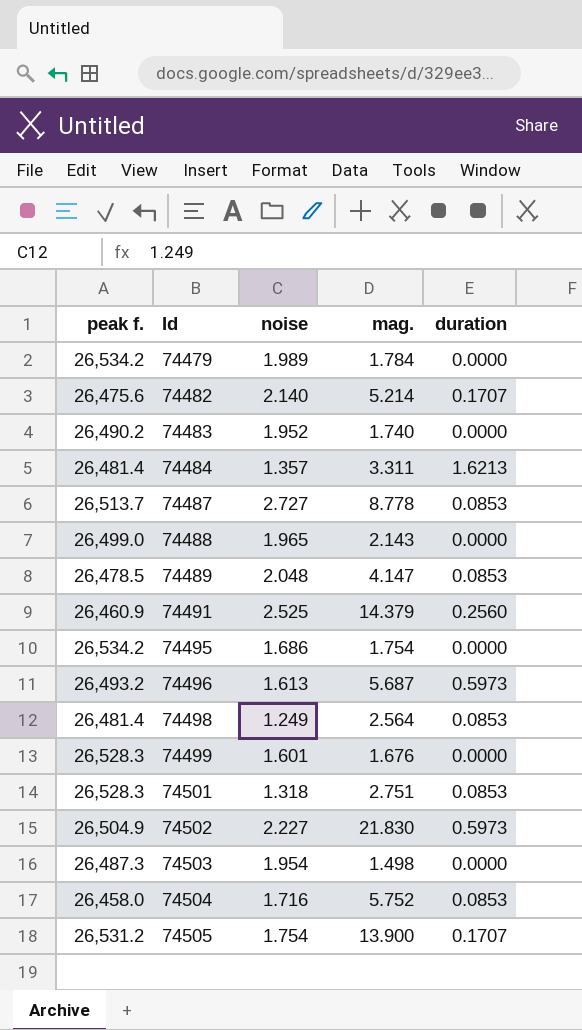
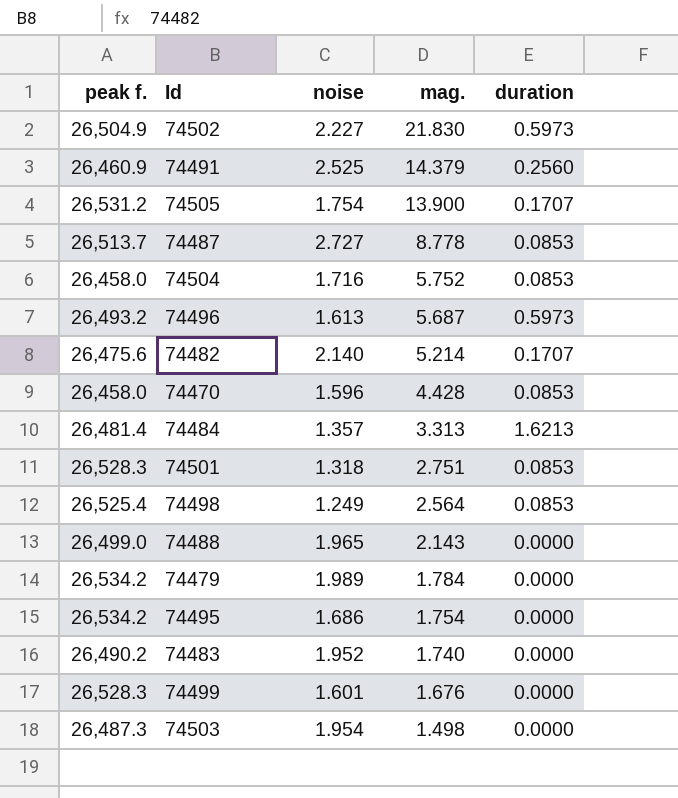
row order: Id ascending -> mag. descending
row 74489: 26,478.5 | 2.048 | 4.147 | 0.0853 -> none
row 74470: none -> 26,458.0 | 1.596 | 4.428 | 0.0853
74484 | mag.: 3.311 -> 3.313
74498 | peak f.: 26,481.4 -> 26,525.4

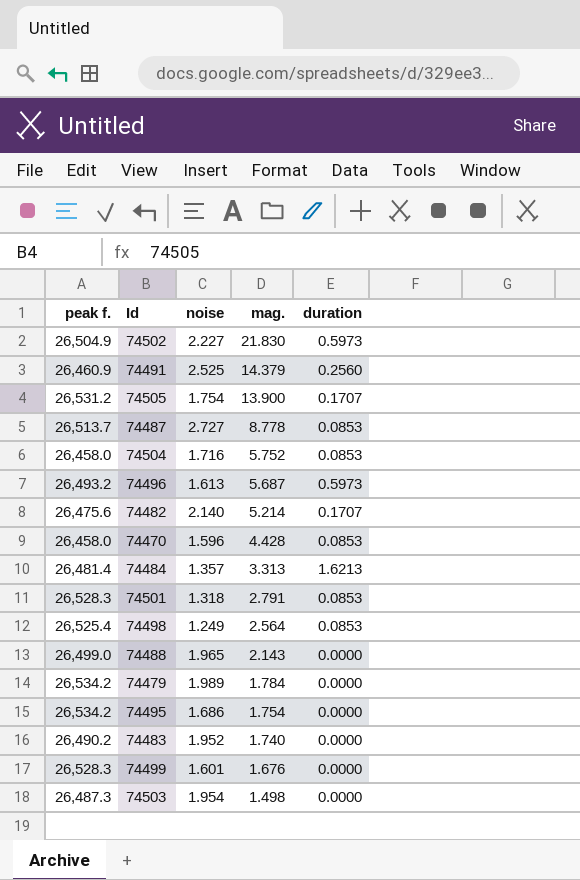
74501 | mag.: 2.751 -> 2.791

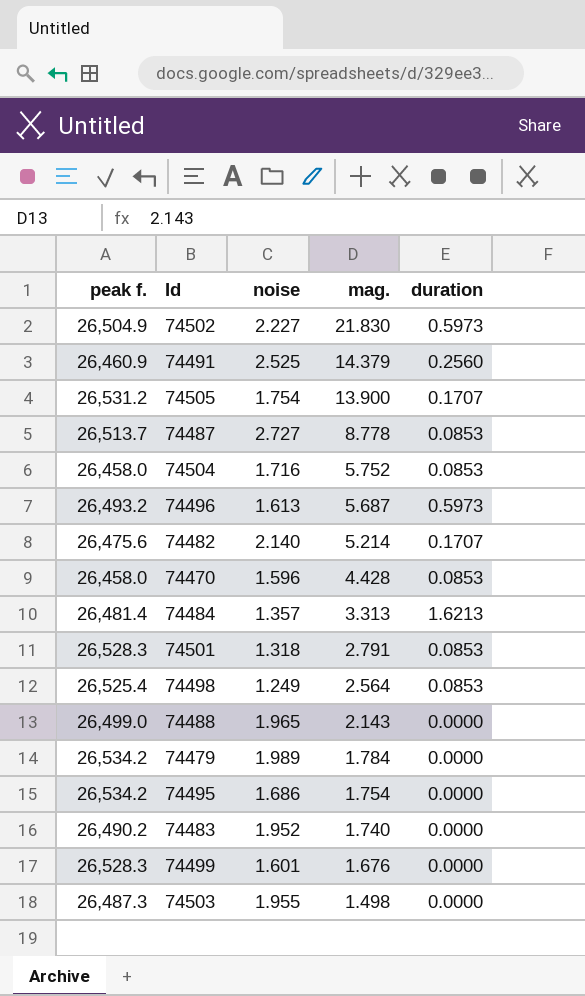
74503 | noise: 1.954 -> 1.955

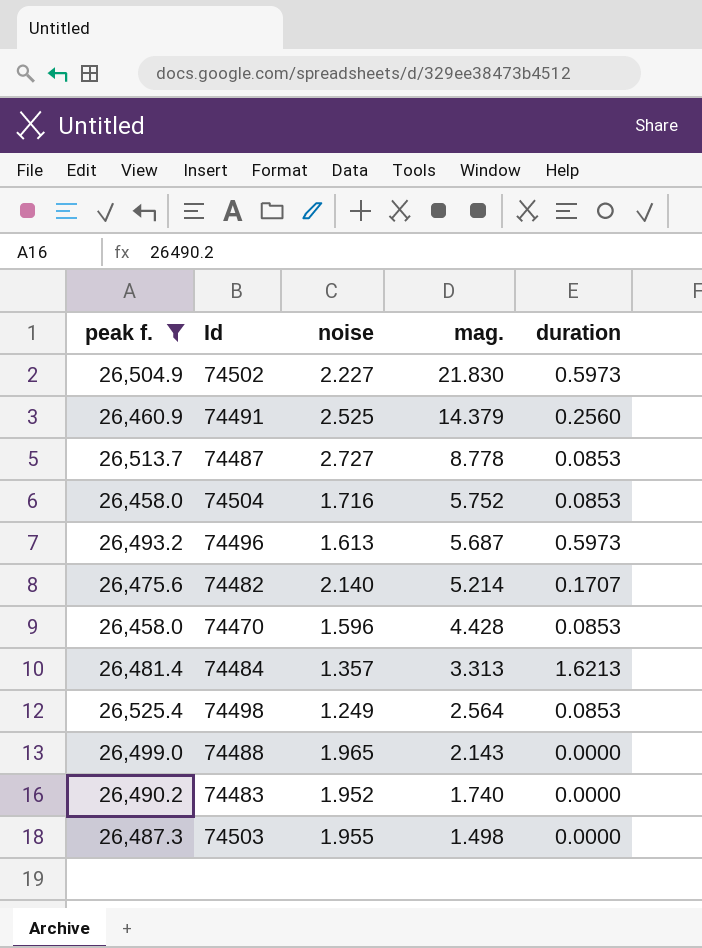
filter: none -> peak f. <= 26,525.4

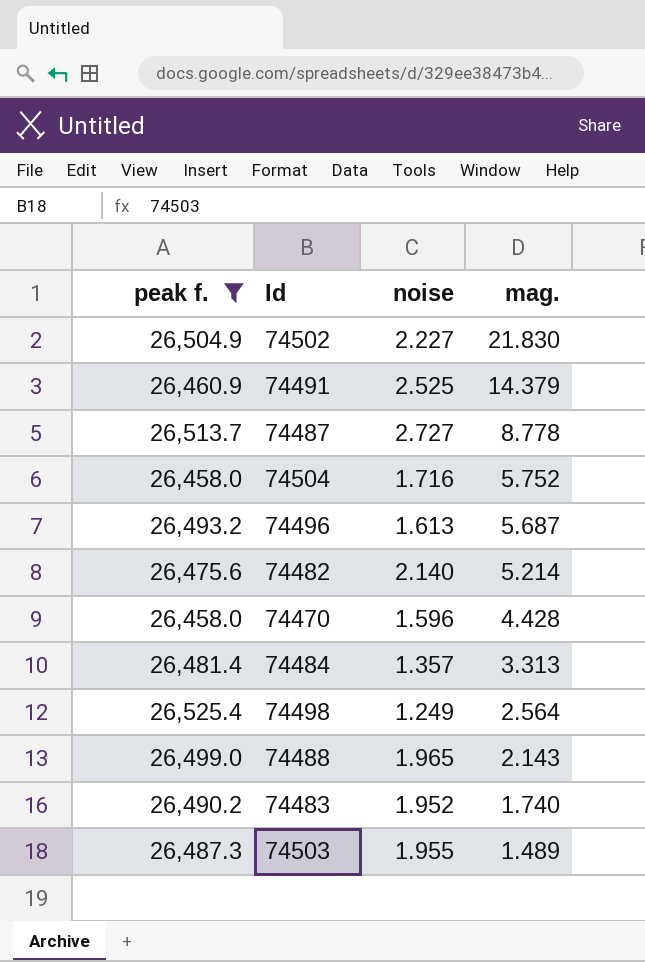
column duration | position: 5 -> none
74503 | mag.: 1.498 -> 1.489

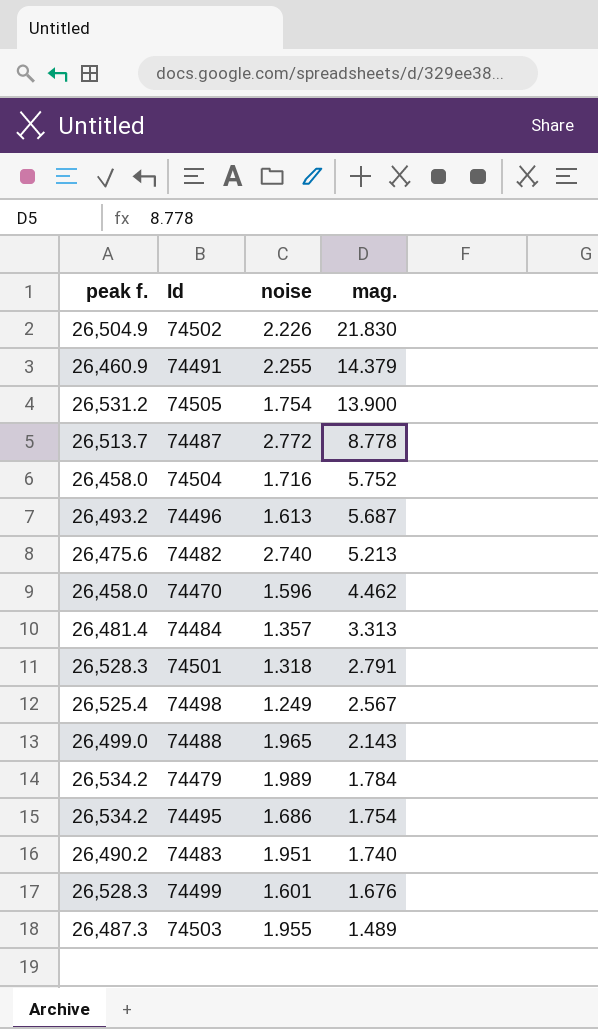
filter: peak f. <= 26,525.4 -> none
74502 | noise: 2.227 -> 2.226
74491 | noise: 2.525 -> 2.255
74487 | noise: 2.727 -> 2.772
74482 | noise: 2.140 -> 2.740
74482 | mag.: 5.214 -> 5.213
74470 | mag.: 4.428 -> 4.462
74498 | mag.: 2.564 -> 2.567
74483 | noise: 1.952 -> 1.951

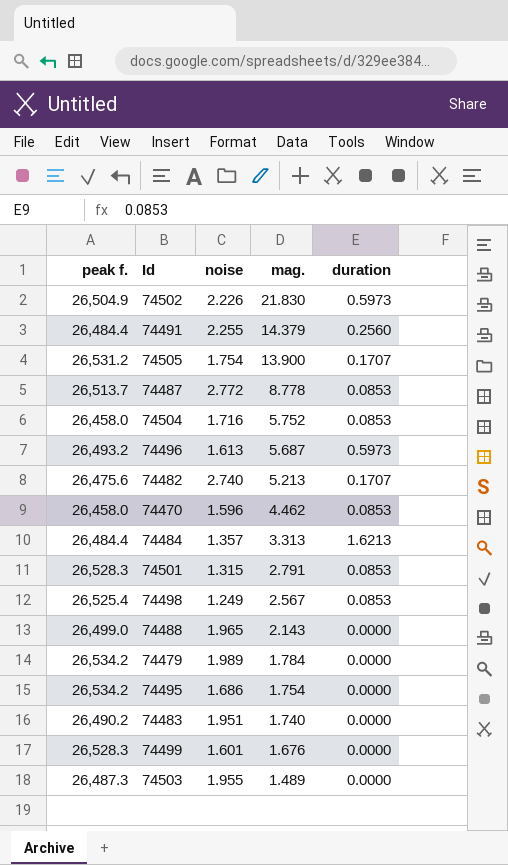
column duration | position: none -> 5
74491 | peak f.: 26,460.9 -> 26,484.4
74484 | peak f.: 26,481.4 -> 26,484.4
74501 | noise: 1.318 -> 1.315

